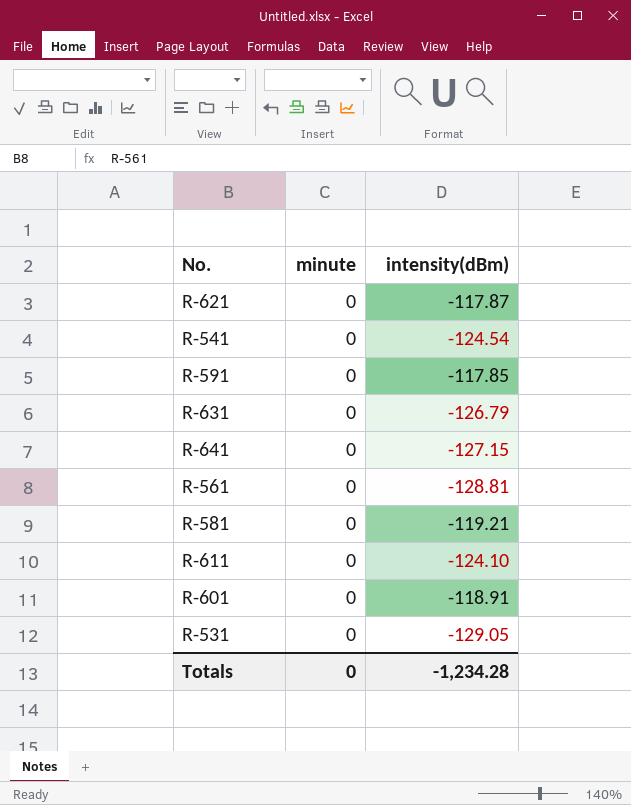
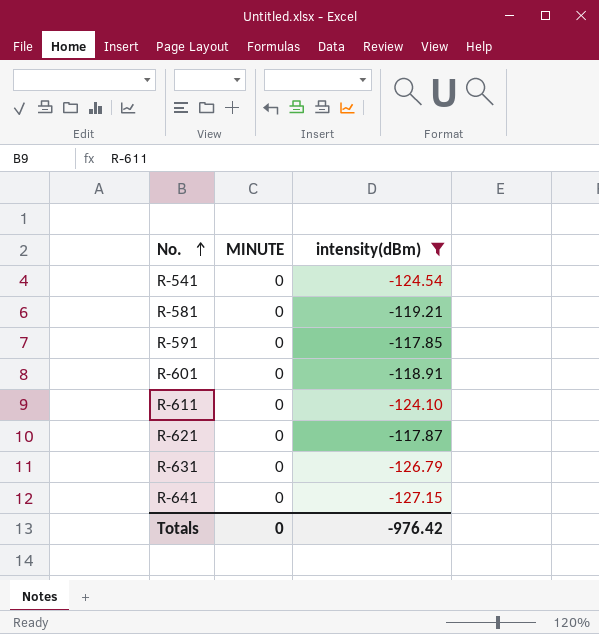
filter: none -> intensity(dBm) >= -127.15
row order: none -> No. ascending
column name: minute -> MINUTE
Totals | intensity(dBm): -1,234.28 -> -976.42

